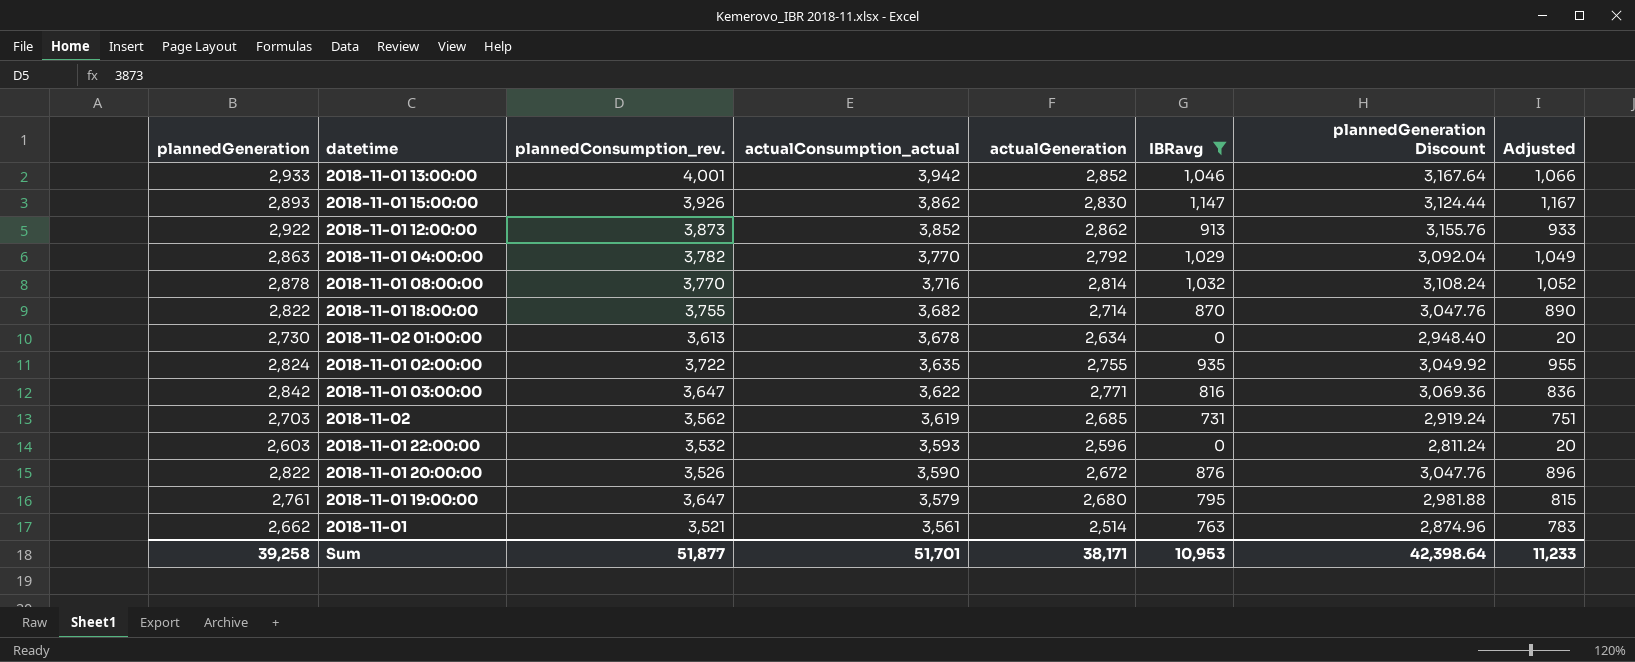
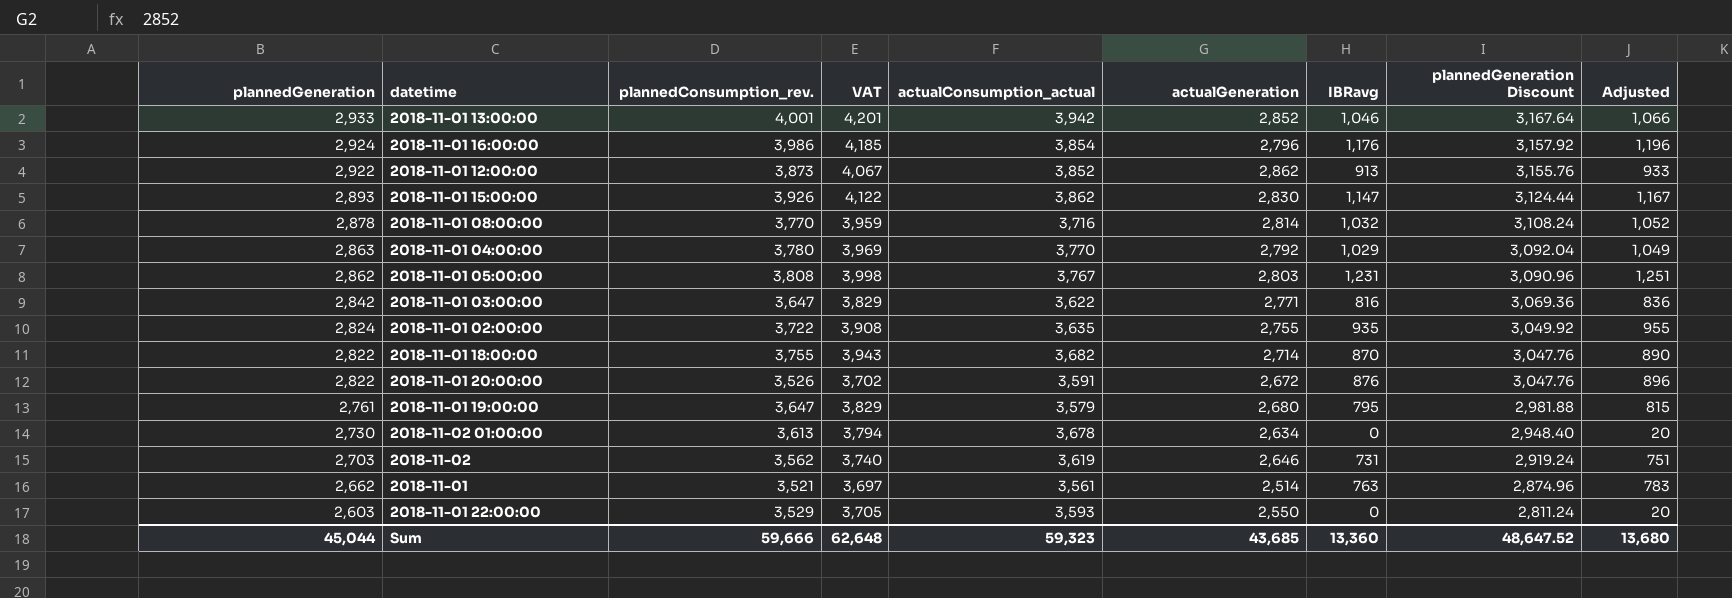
filter: IBRavg <= 1,147 -> none
row order: actualConsumption_actual descending -> plannedGeneration descending
column VAT | formula: none -> [plannedConsumption_rev.] * 1.05
2018-11-01 04:00:00 | plannedConsumption_rev.: 3,782 -> 3,780
2018-11-01 20:00:00 | actualConsumption_actual: 3,590 -> 3,591
2018-11-02 | actualGeneration: 2,685 -> 2,646
2018-11-01 22:00:00 | plannedConsumption_rev.: 3,532 -> 3,529
2018-11-01 22:00:00 | actualGeneration: 2,596 -> 2,550
Sum | plannedGeneration: 39,258 -> 45,044
Sum | plannedConsumption_rev.: 51,877 -> 59,666
Sum | actualConsumption_actual: 51,701 -> 59,323
Sum | actualGeneration: 38,171 -> 43,685
Sum | IBRavg: 10,953 -> 13,360
Sum | plannedGeneration Discount: 42,398.64 -> 48,647.52
Sum | Adjusted: 11,233 -> 13,680

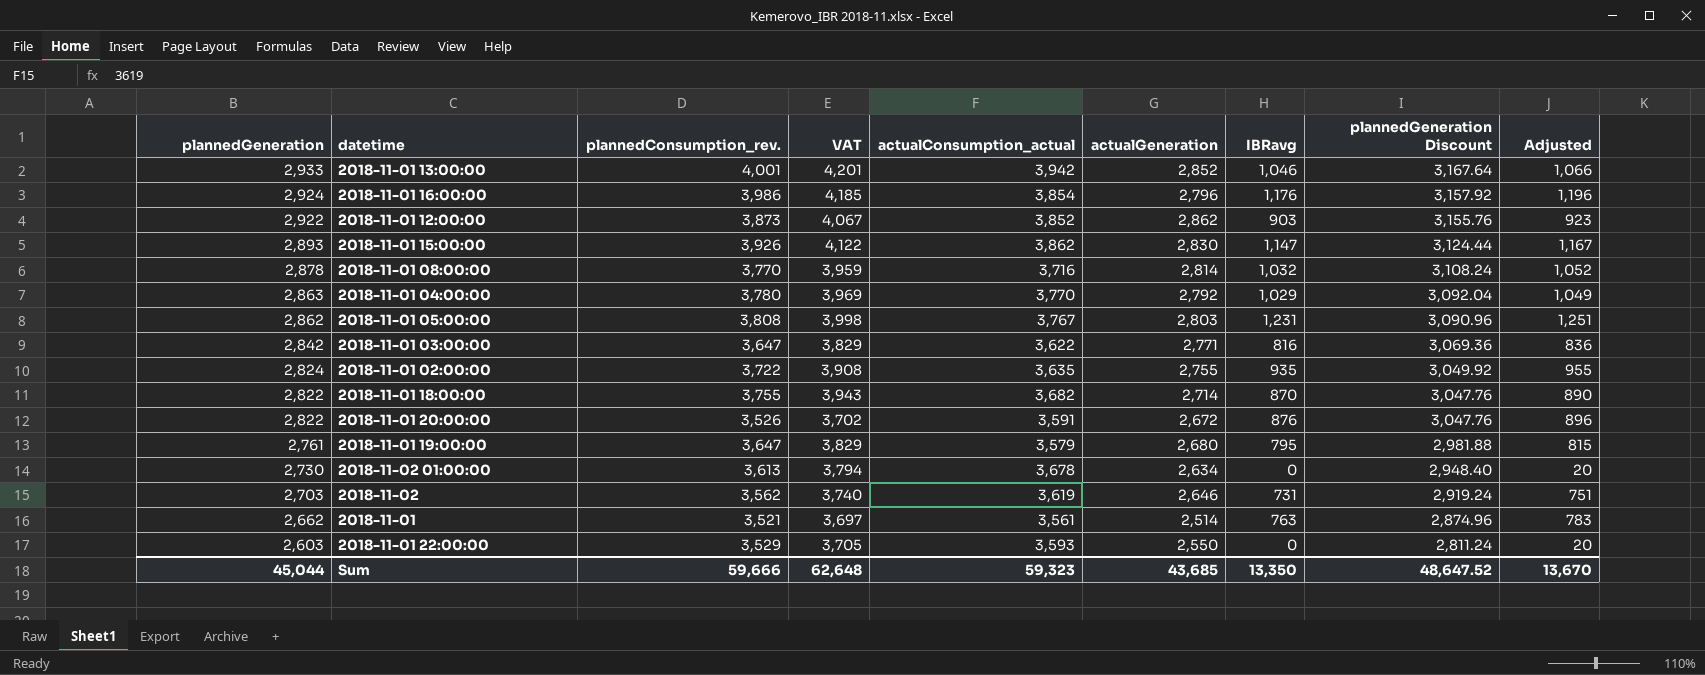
2018-11-01 12:00:00 | IBRavg: 913 -> 903
2018-11-01 12:00:00 | Adjusted: 933 -> 923
Sum | IBRavg: 13,360 -> 13,350
Sum | Adjusted: 13,680 -> 13,670

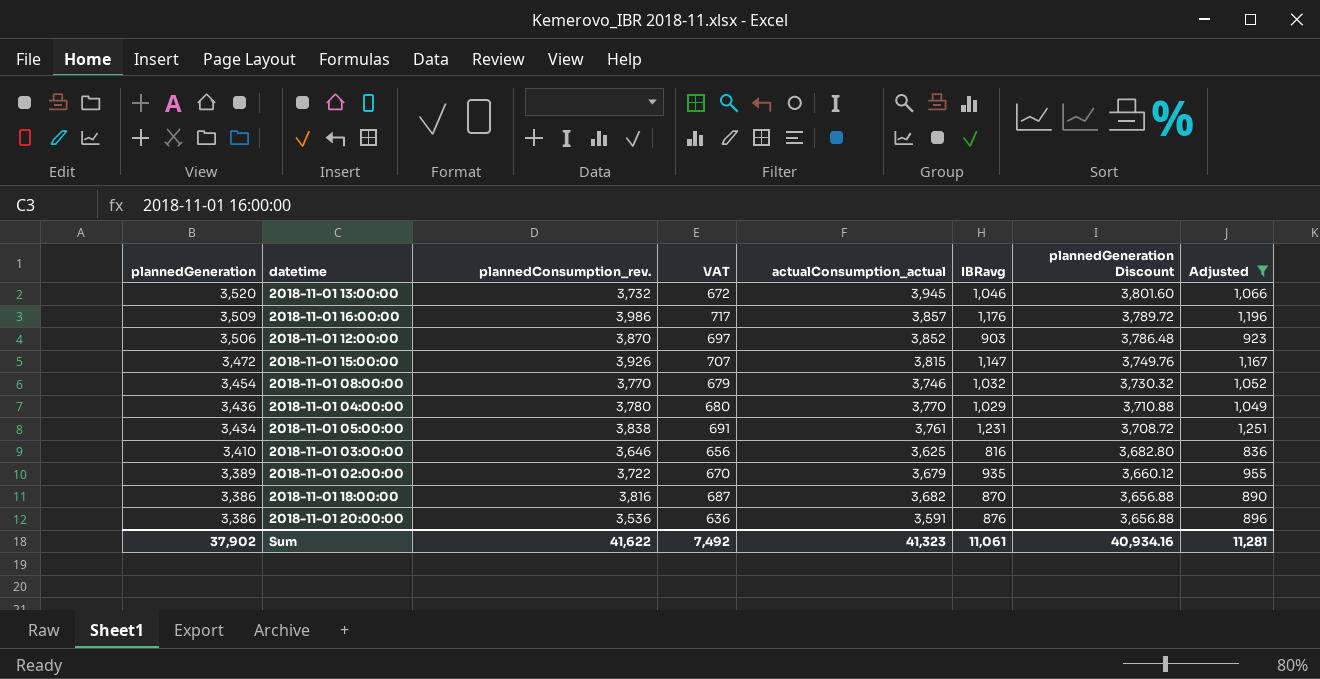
filter: none -> Adjusted >= 836
column actualGeneration | position: 6 -> none
column VAT | formula: [plannedConsumption_rev.] * 1.05 -> [plannedConsumption_rev.] * 0.18
2018-11-01 13:00:00 | plannedGeneration: 2,933 -> 3,520
2018-11-01 13:00:00 | plannedConsumption_rev.: 4,001 -> 3,732
2018-11-01 13:00:00 | actualConsumption_actual: 3,942 -> 3,945
2018-11-01 13:00:00 | plannedGeneration Discount: 3,167.64 -> 3,801.60
2018-11-01 16:00:00 | plannedGeneration: 2,924 -> 3,509
2018-11-01 16:00:00 | actualConsumption_actual: 3,854 -> 3,857
2018-11-01 16:00:00 | plannedGeneration Discount: 3,157.92 -> 3,789.72
2018-11-01 12:00:00 | plannedGeneration: 2,922 -> 3,506
2018-11-01 12:00:00 | plannedConsumption_rev.: 3,873 -> 3,870
2018-11-01 12:00:00 | plannedGeneration Discount: 3,155.76 -> 3,786.48
2018-11-01 15:00:00 | plannedGeneration: 2,893 -> 3,472
2018-11-01 15:00:00 | actualConsumption_actual: 3,862 -> 3,815
2018-11-01 15:00:00 | plannedGeneration Discount: 3,124.44 -> 3,749.76
2018-11-01 08:00:00 | plannedGeneration: 2,878 -> 3,454
2018-11-01 08:00:00 | actualConsumption_actual: 3,716 -> 3,746
2018-11-01 08:00:00 | plannedGeneration Discount: 3,108.24 -> 3,730.32
2018-11-01 04:00:00 | plannedGeneration: 2,863 -> 3,436
2018-11-01 04:00:00 | plannedGeneration Discount: 3,092.04 -> 3,710.88
2018-11-01 05:00:00 | plannedGeneration: 2,862 -> 3,434
2018-11-01 05:00:00 | plannedConsumption_rev.: 3,808 -> 3,838
2018-11-01 05:00:00 | actualConsumption_actual: 3,767 -> 3,761
2018-11-01 05:00:00 | plannedGeneration Discount: 3,090.96 -> 3,708.72
2018-11-01 03:00:00 | plannedGeneration: 2,842 -> 3,410
2018-11-01 03:00:00 | plannedConsumption_rev.: 3,647 -> 3,646
2018-11-01 03:00:00 | actualConsumption_actual: 3,622 -> 3,625
2018-11-01 03:00:00 | plannedGeneration Discount: 3,069.36 -> 3,682.80
2018-11-01 02:00:00 | plannedGeneration: 2,824 -> 3,389
2018-11-01 02:00:00 | actualConsumption_actual: 3,635 -> 3,679
2018-11-01 02:00:00 | plannedGeneration Discount: 3,049.92 -> 3,660.12
2018-11-01 18:00:00 | plannedGeneration: 2,822 -> 3,386
2018-11-01 18:00:00 | plannedConsumption_rev.: 3,755 -> 3,816
2018-11-01 18:00:00 | plannedGeneration Discount: 3,047.76 -> 3,656.88
2018-11-01 20:00:00 | plannedGeneration: 2,822 -> 3,386
2018-11-01 20:00:00 | plannedConsumption_rev.: 3,526 -> 3,536
2018-11-01 20:00:00 | plannedGeneration Discount: 3,047.76 -> 3,656.88
Sum | plannedGeneration: 45,044 -> 37,902
Sum | plannedConsumption_rev.: 59,666 -> 41,622
Sum | VAT: 62,648 -> 7,492
Sum | actualConsumption_actual: 59,323 -> 41,323
Sum | IBRavg: 13,350 -> 11,061
Sum | plannedGeneration Discount: 48,647.52 -> 40,934.16
Sum | Adjusted: 13,670 -> 11,281

